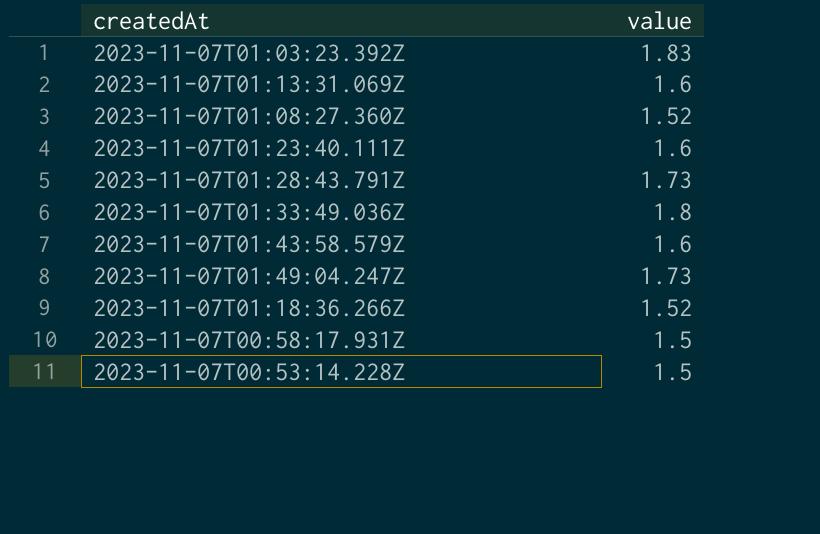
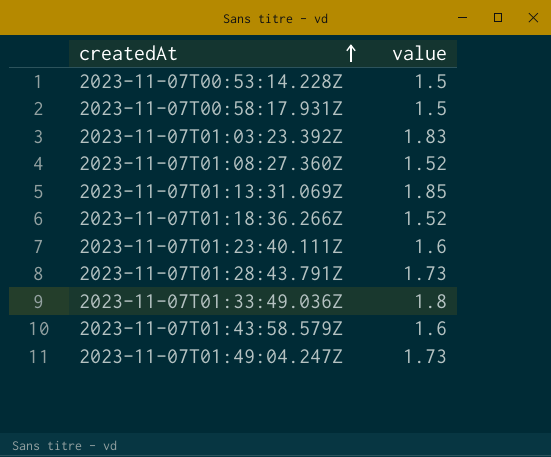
row order: none -> createdAt ascending
2023-11-07T01:13:31.069Z | value: 1.6 -> 1.85

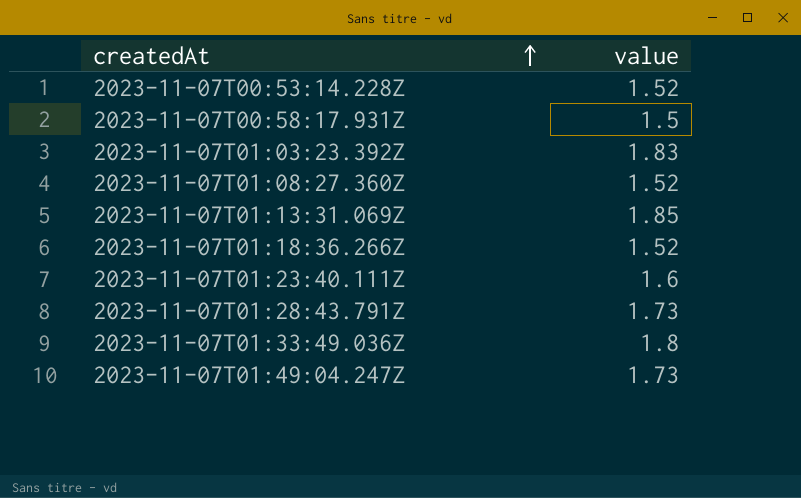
row 2023-11-07T01:43:58.579Z: 1.6 -> none
2023-11-07T00:53:14.228Z | value: 1.5 -> 1.52

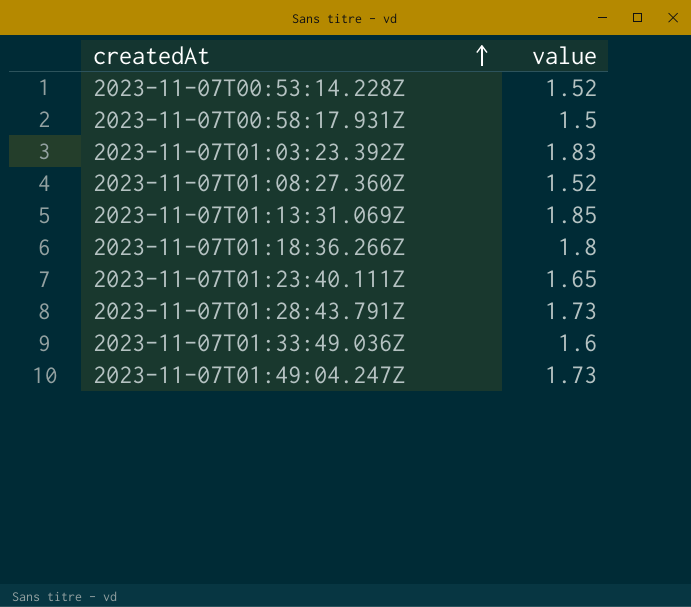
2023-11-07T01:18:36.266Z | value: 1.52 -> 1.8
2023-11-07T01:23:40.111Z | value: 1.6 -> 1.65
2023-11-07T01:33:49.036Z | value: 1.8 -> 1.6

